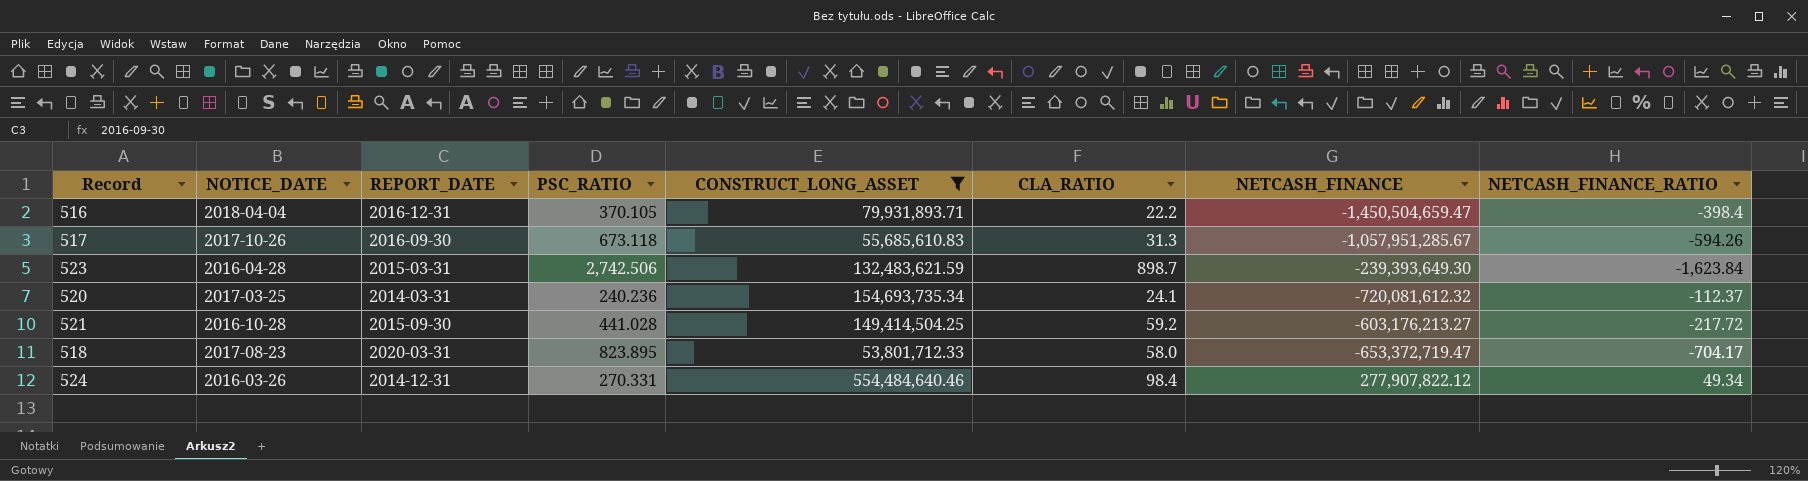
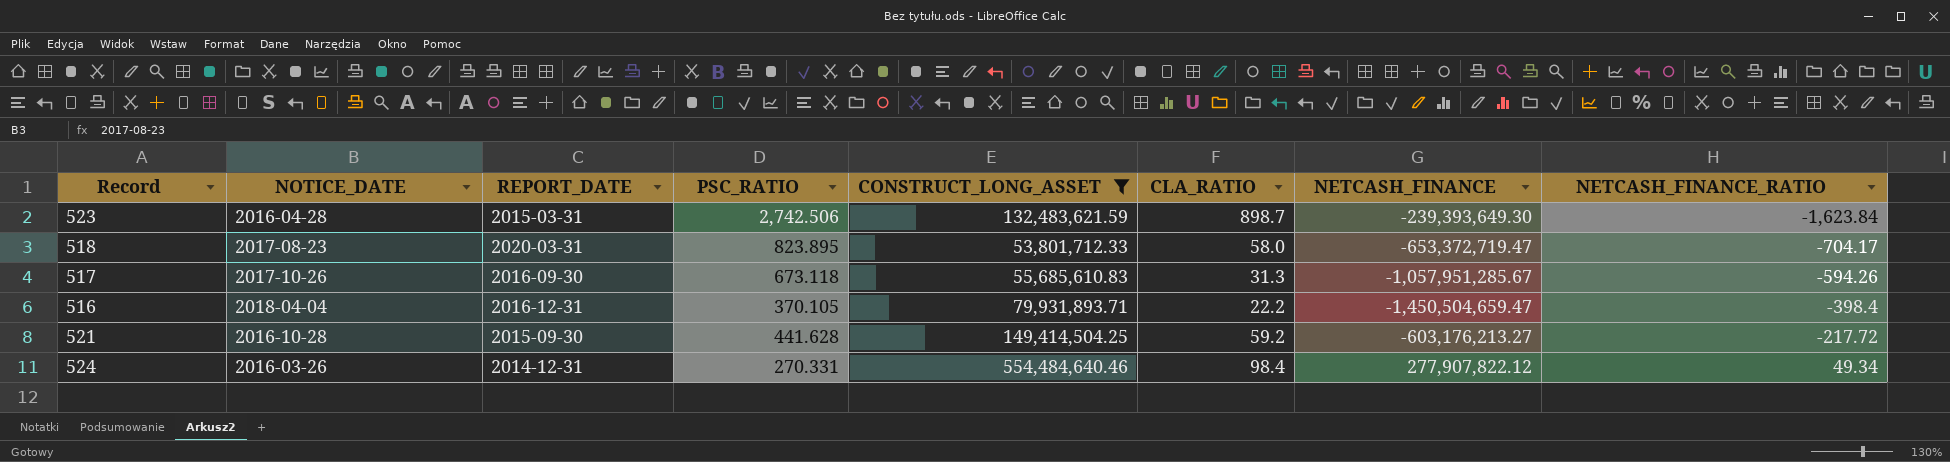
row order: none -> NETCASH_FINANCE_RATIO ascending
row 520: 2017-03-25 | 2014-03-31 | 240.236 | 154,693,735.34 | 24.1 | -720,081,612.32 | -112.37 -> none
521 | PSC_RATIO: 441.028 -> 441.628

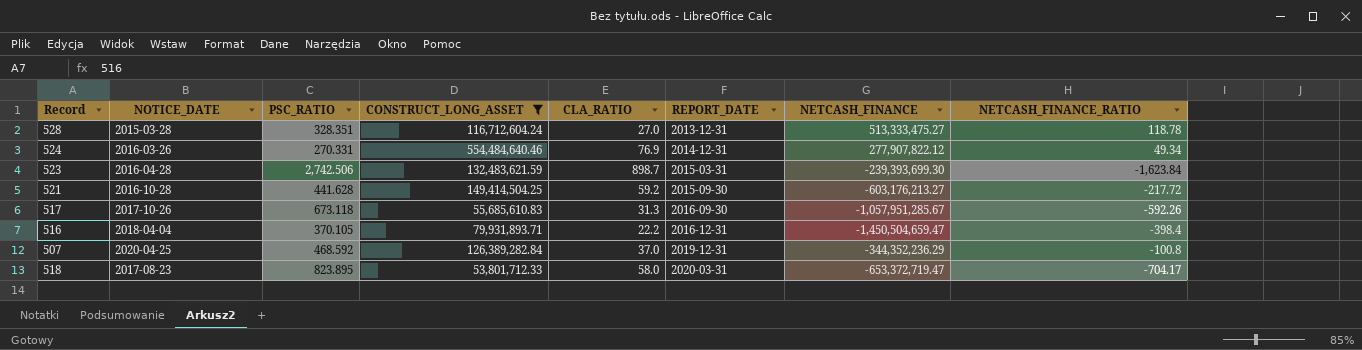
row order: NETCASH_FINANCE_RATIO ascending -> REPORT_DATE ascending
column REPORT_DATE | position: 3 -> 6
row 528: none -> 2015-03-28 | 328.351 | 116,712,604.24 | 27.0 | 2013-12-31 | 513,333,475.27 | 118.78
524 | CLA_RATIO: 98.4 -> 76.9
523 | NETCASH_FINANCE: -239,393,649.30 -> -239,393,699.30
517 | NETCASH_FINANCE_RATIO: -594.26 -> -592.26
row 507: none -> 2020-04-25 | 468.592 | 126,389,282.84 | 37.0 | 2019-12-31 | -344,352,236.29 | -100.8

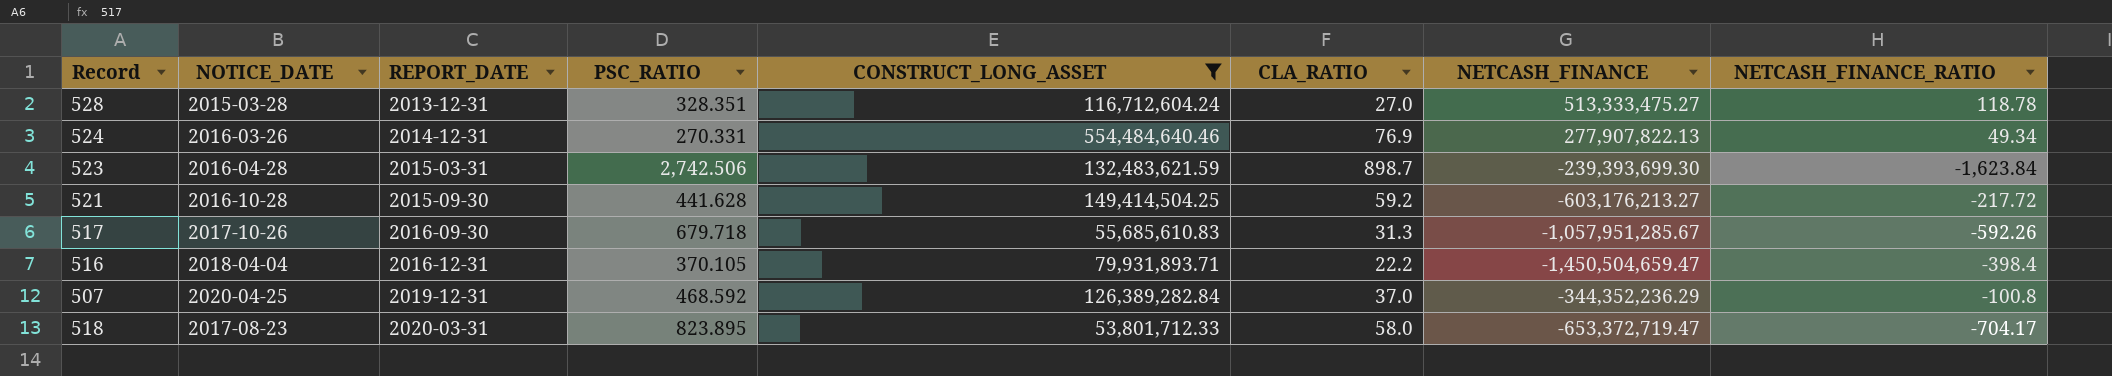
column REPORT_DATE | position: 6 -> 3
524 | NETCASH_FINANCE: 277,907,822.12 -> 277,907,822.13
517 | PSC_RATIO: 673.118 -> 679.718

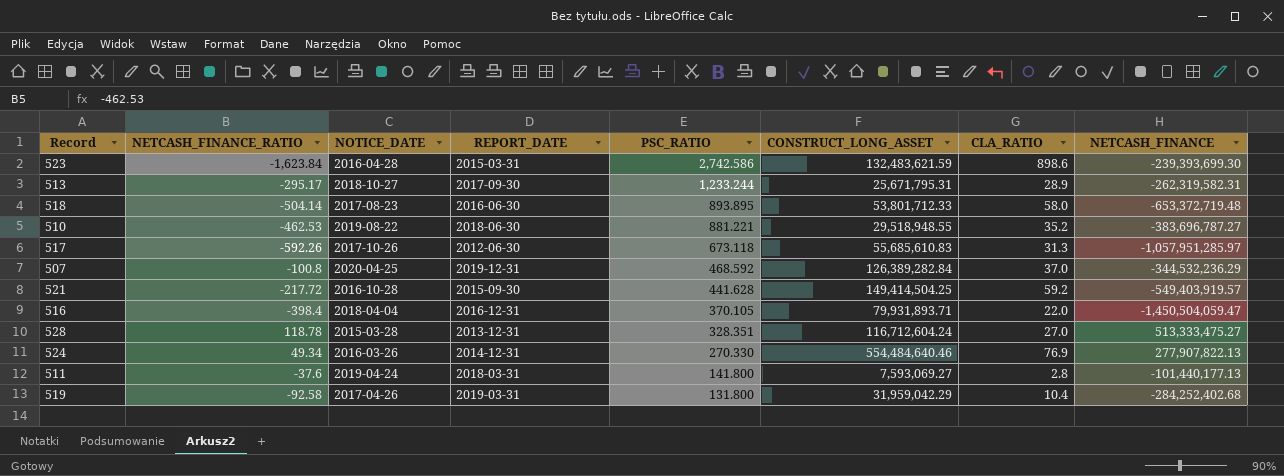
filter: CONSTRUCT_LONG_ASSET >= 53,801,712.33 -> none
row order: REPORT_DATE ascending -> PSC_RATIO descending
column NETCASH_FINANCE_RATIO | position: 8 -> 2
523 | PSC_RATIO: 2,742.506 -> 2,742.586
523 | CLA_RATIO: 898.7 -> 898.6
518 | NETCASH_FINANCE_RATIO: -704.17 -> -504.14
518 | REPORT_DATE: 2020-03-31 -> 2016-06-30
518 | PSC_RATIO: 823.895 -> 893.895
518 | NETCASH_FINANCE: -653,372,719.47 -> -653,372,719.48
517 | REPORT_DATE: 2016-09-30 -> 2012-06-30
517 | PSC_RATIO: 679.718 -> 673.118
517 | NETCASH_FINANCE: -1,057,951,285.67 -> -1,057,951,285.97
507 | NETCASH_FINANCE: -344,352,236.29 -> -344,532,236.29
521 | NETCASH_FINANCE: -603,176,213.27 -> -549,403,919.57
516 | CLA_RATIO: 22.2 -> 22.0
516 | NETCASH_FINANCE: -1,450,504,659.47 -> -1,450,504,059.47
524 | PSC_RATIO: 270.331 -> 270.330

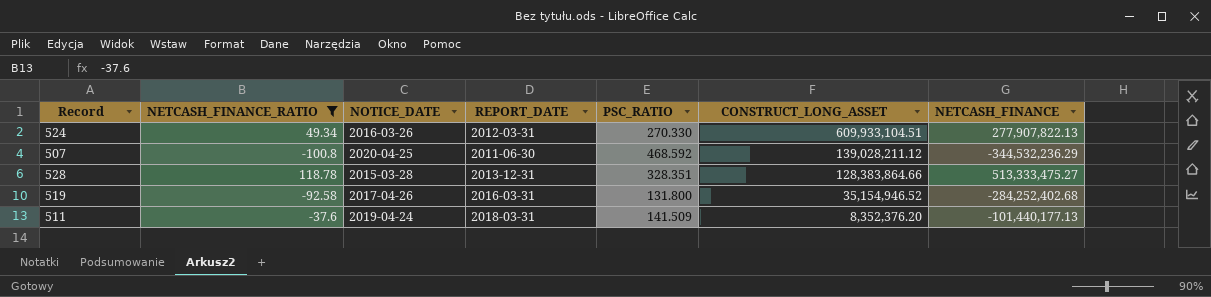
filter: none -> NETCASH_FINANCE_RATIO >= -100.8
row order: PSC_RATIO descending -> CONSTRUCT_LONG_ASSET descending
column CLA_RATIO | position: 7 -> none
524 | REPORT_DATE: 2014-12-31 -> 2012-03-31
524 | CONSTRUCT_LONG_ASSET: 554,484,640.46 -> 609,933,104.51
507 | REPORT_DATE: 2019-12-31 -> 2011-06-30
507 | CONSTRUCT_LONG_ASSET: 126,389,282.84 -> 139,028,211.12
528 | CONSTRUCT_LONG_ASSET: 116,712,604.24 -> 128,383,864.66
519 | REPORT_DATE: 2019-03-31 -> 2016-03-31
519 | CONSTRUCT_LONG_ASSET: 31,959,042.29 -> 35,154,946.52
511 | PSC_RATIO: 141.800 -> 141.509
511 | CONSTRUCT_LONG_ASSET: 7,593,069.27 -> 8,352,376.20

